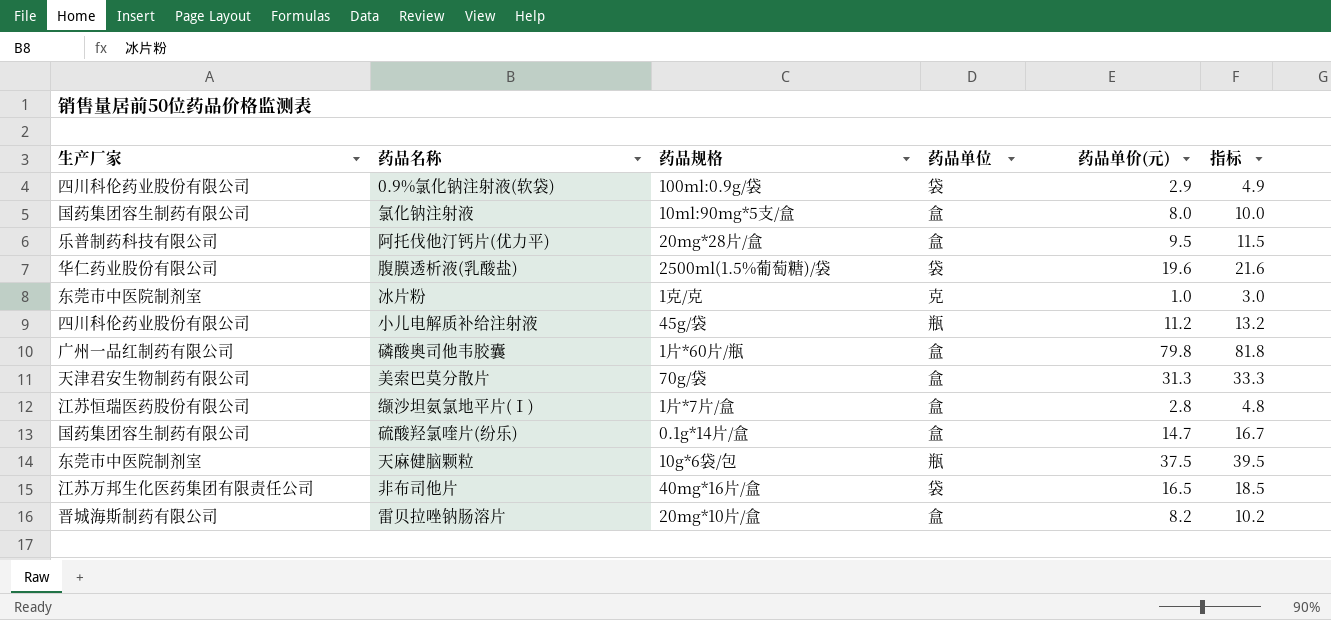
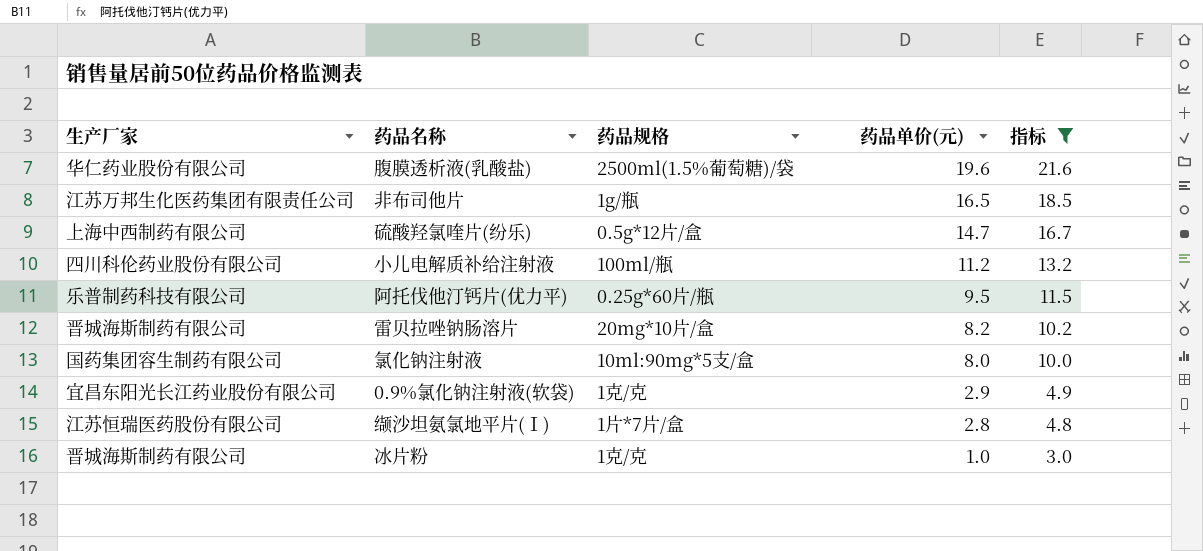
filter: none -> 指标 <= 21.6
row order: none -> 药品单价(元) descending
column 药品单位 | position: 4 -> none
非布司他片 | 药品规格: 40mg*16片/盒 -> 1g/瓶
硫酸羟氯喹片(纷乐) | 生产厂家: 国药集团容生制药有限公司 -> 上海中西制药有限公司
硫酸羟氯喹片(纷乐) | 药品规格: 0.1g*14片/盒 -> 0.5g*12片/盒
小儿电解质补给注射液 | 药品规格: 45g/袋 -> 100ml/瓶
阿托伐他汀钙片(优力平) | 药品规格: 20mg*28片/盒 -> 0.25g*60片/瓶
0.9%氯化钠注射液(软袋) | 生产厂家: 四川科伦药业股份有限公司 -> 宜昌东阳光长江药业股份有限公司
0.9%氯化钠注射液(软袋) | 药品规格: 100ml:0.9g/袋 -> 1克/克
冰片粉 | 生产厂家: 东莞市中医院制剂室 -> 晋城海斯制药有限公司

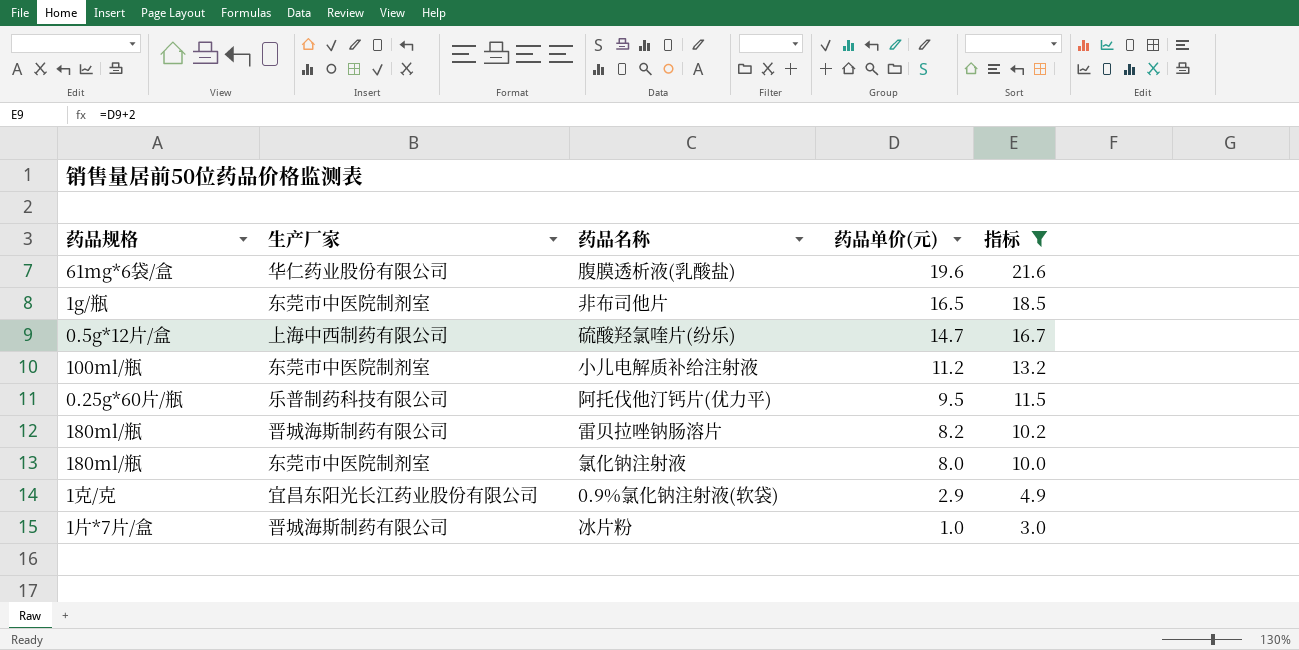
column 药品规格 | position: 3 -> 1
row 缬沙坦氨氯地平片(Ⅰ): 江苏恒瑞医药股份有限公司 | 1片*7片/盒 | 2.8 | 4.8 -> none
腹膜透析液(乳酸盐) | 药品规格: 2500ml(1.5%葡萄糖)/袋 -> 61mg*6袋/盒
非布司他片 | 生产厂家: 江苏万邦生化医药集团有限责任公司 -> 东莞市中医院制剂室
小儿电解质补给注射液 | 生产厂家: 四川科伦药业股份有限公司 -> 东莞市中医院制剂室
雷贝拉唑钠肠溶片 | 药品规格: 20mg*10片/盒 -> 180ml/瓶
氯化钠注射液 | 药品规格: 10ml:90mg*5支/盒 -> 180ml/瓶
氯化钠注射液 | 生产厂家: 国药集团容生制药有限公司 -> 东莞市中医院制剂室
冰片粉 | 药品规格: 1克/克 -> 1片*7片/盒

